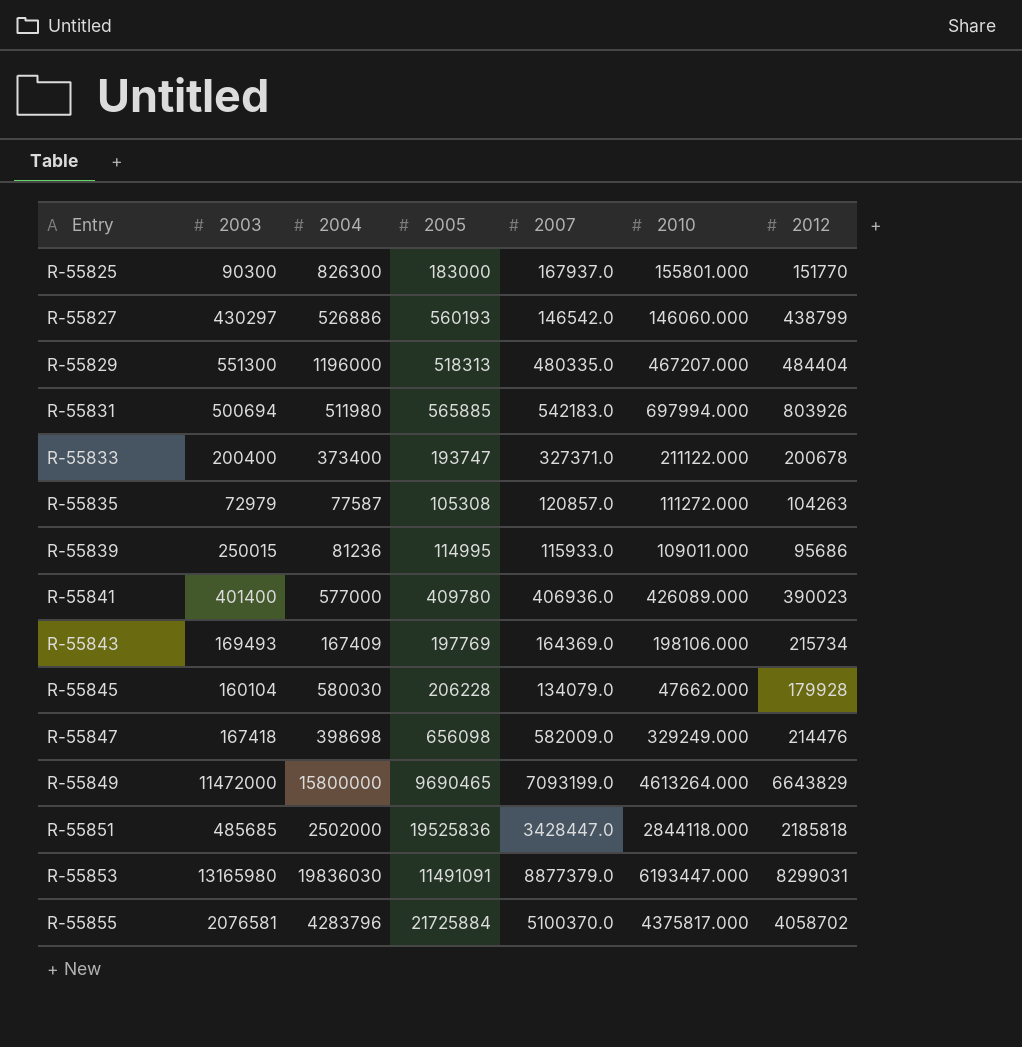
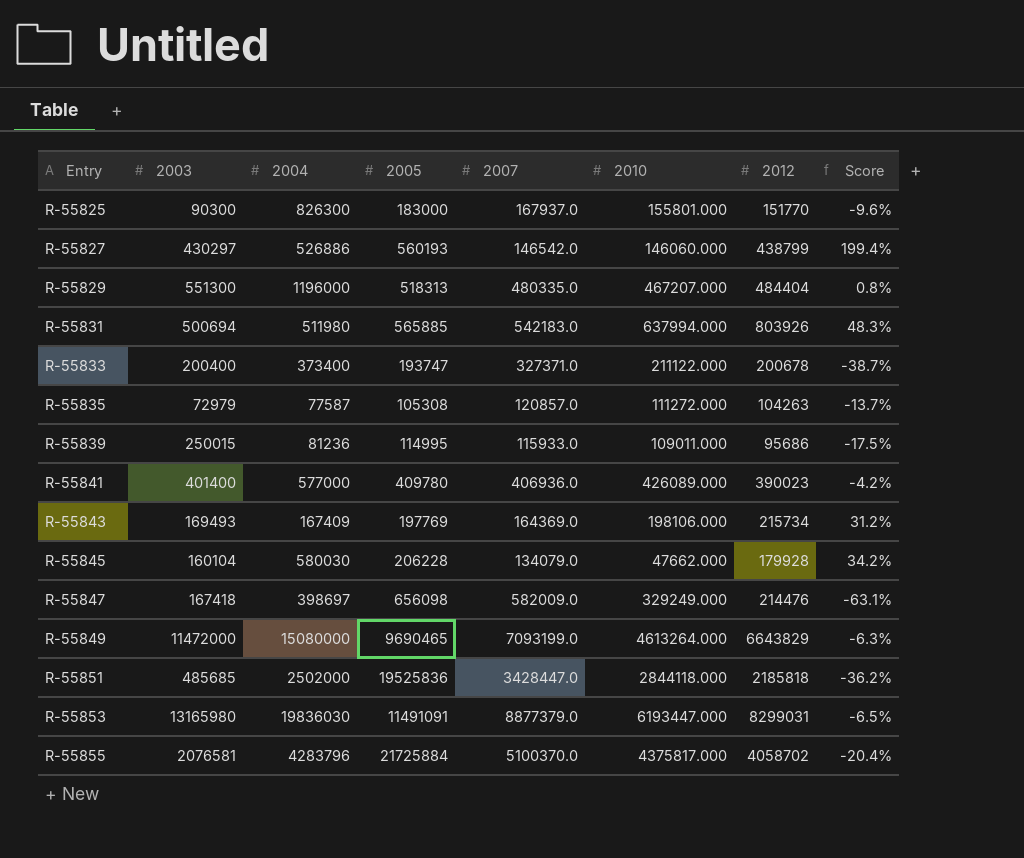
column Score | formula: none -> ([2012] - [2007]) / [2007]
R-55831 | 2010: 697994.000 -> 637994.000
R-55847 | 2004: 398698 -> 398697
R-55849 | 2004: 15800000 -> 15080000

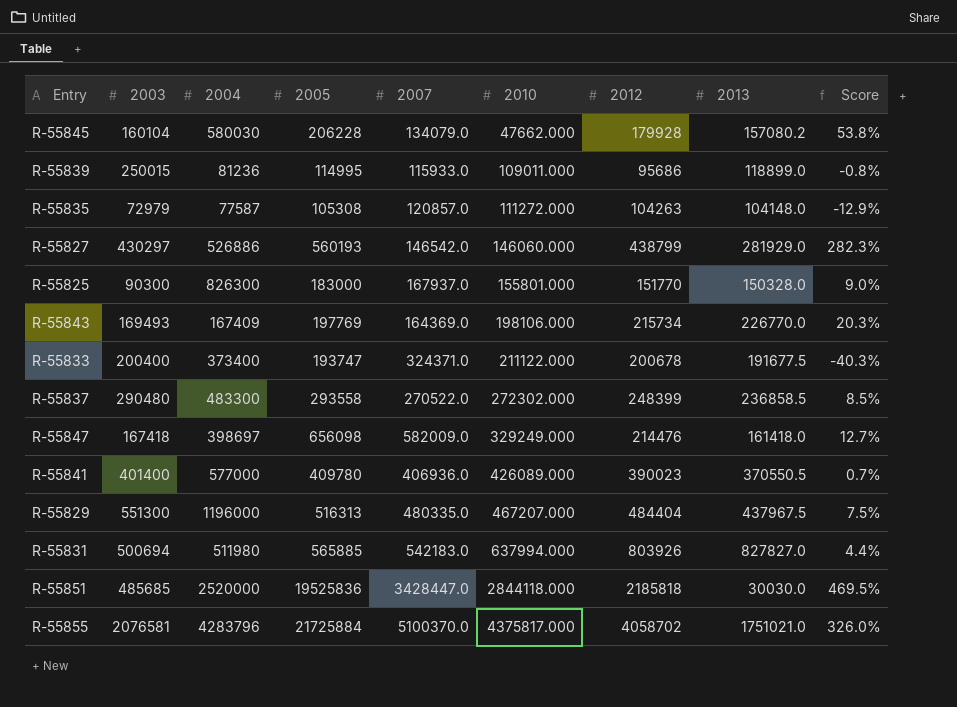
row order: Entry ascending -> 2010 ascending
column 2013 | position: none -> 8
column Score | formula: ([2012] - [2007]) / [2007] -> ([2005] - [2007]) / [2007]
row R-55849: 11472000 | 15080000 | 9690465 | 7093199.0 | 4613264.000 | 6643829 | -6.3% -> none
row R-55853: 13165980 | 19836030 | 11491091 | 8877379.0 | 6193447.000 | 8299031 | -6.5% -> none
R-55833 | 2007: 327371.0 -> 324371.0
row R-55837: none -> 290480 | 483300 | 293558 | 270522.0 | 272302.000 | 248399 | 236858.5 | 8.5%
R-55829 | 2005: 518313 -> 516313
R-55851 | 2004: 2502000 -> 2520000

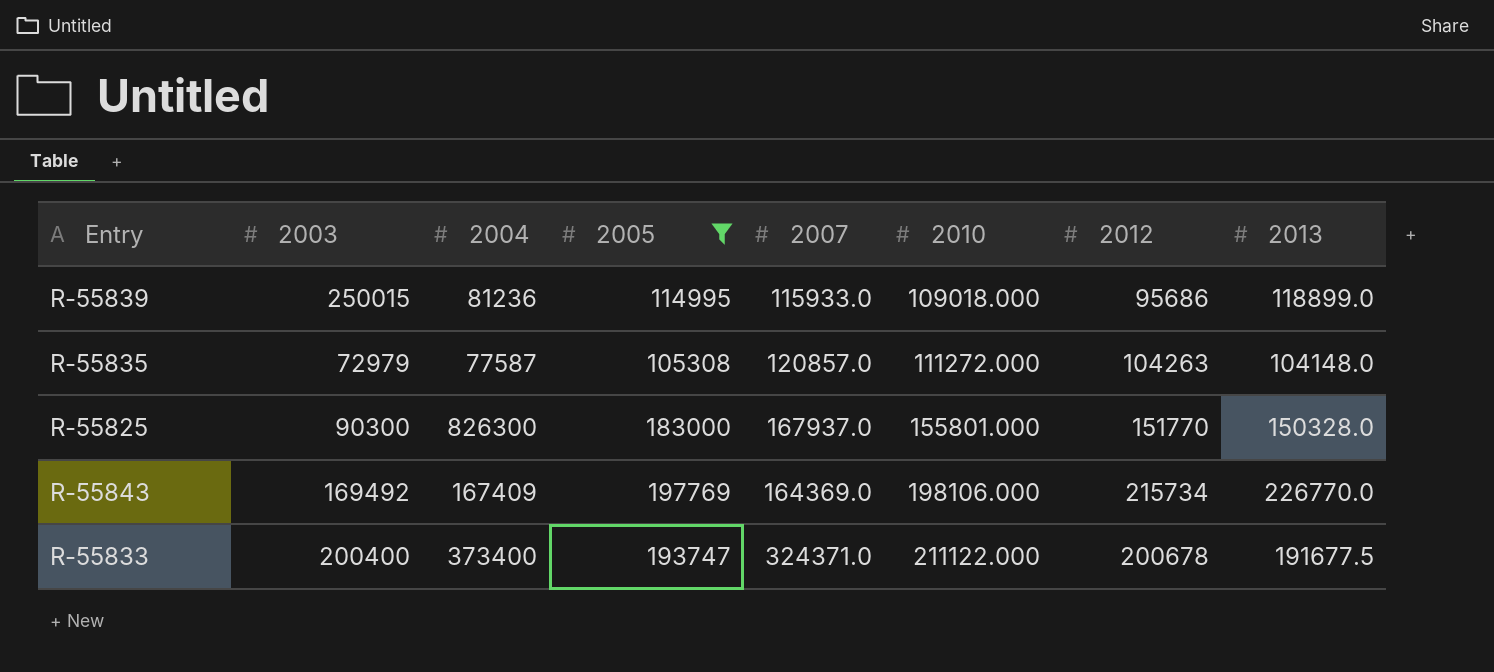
filter: none -> 2005 <= 197769
column Score | formula: ([2005] - [2007]) / [2007] -> none
R-55839 | 2010: 109011.000 -> 109018.000
R-55843 | 2003: 169493 -> 169492

